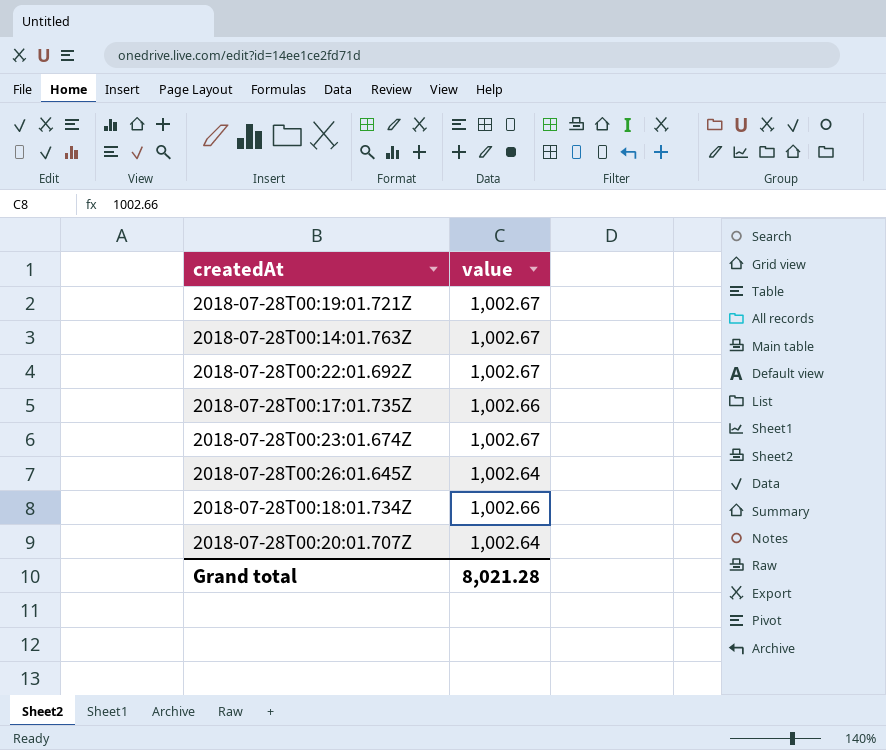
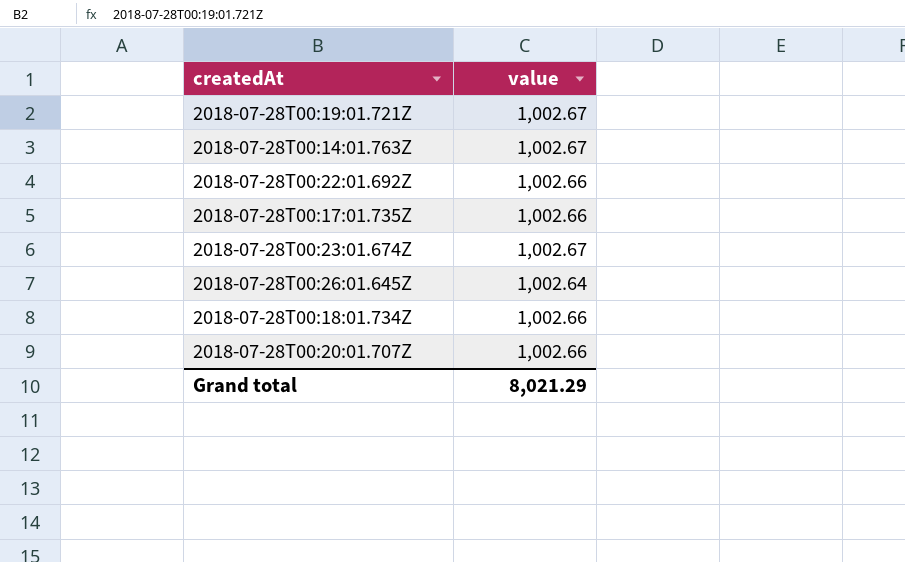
2018-07-28T00:22:01.692Z | value: 1,002.67 -> 1,002.66
2018-07-28T00:20:01.707Z | value: 1,002.64 -> 1,002.66
Grand total | value: 8,021.28 -> 8,021.29

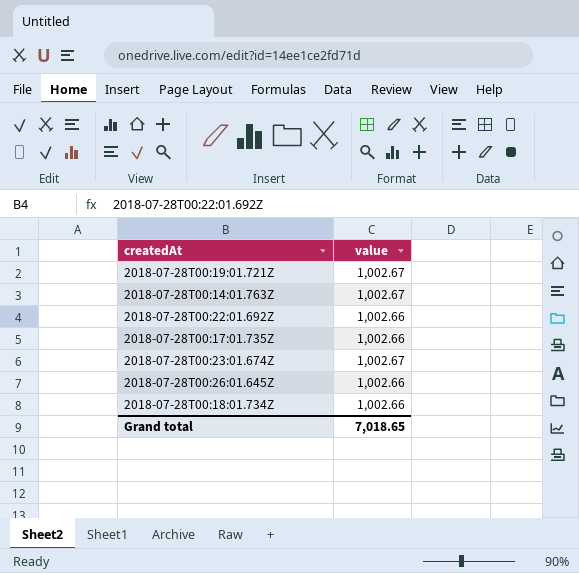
row 2018-07-28T00:20:01.707Z: 1,002.66 -> none
2018-07-28T00:26:01.645Z | value: 1,002.64 -> 1,002.66
Grand total | value: 8,021.29 -> 7,018.65

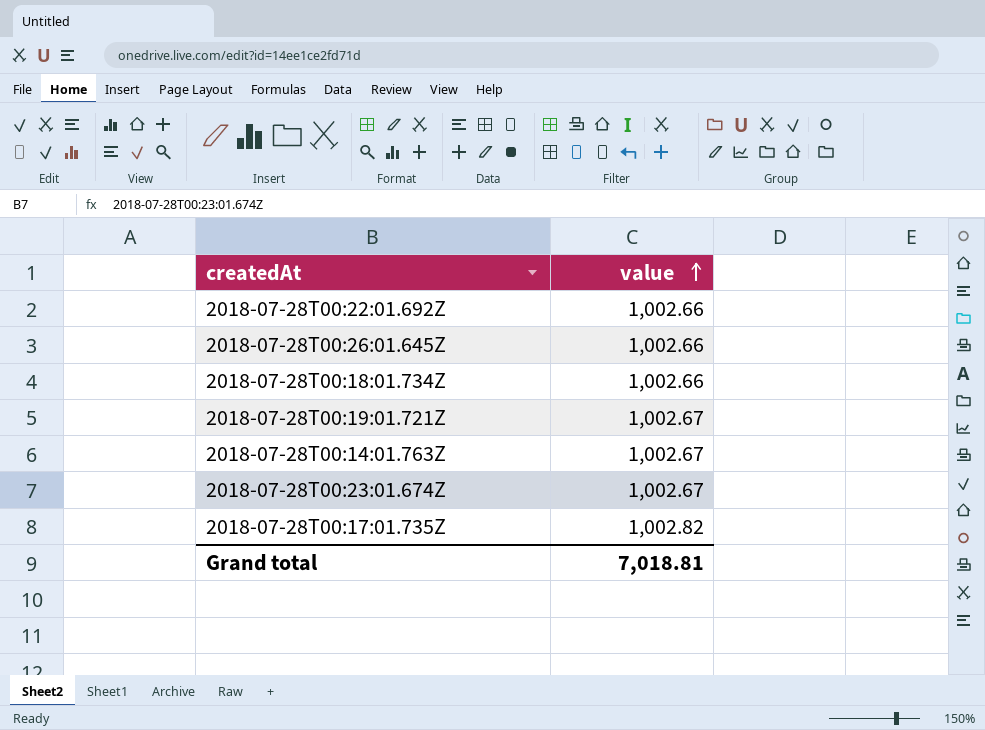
row order: none -> value ascending
2018-07-28T00:17:01.735Z | value: 1,002.66 -> 1,002.82
Grand total | value: 7,018.65 -> 7,018.81

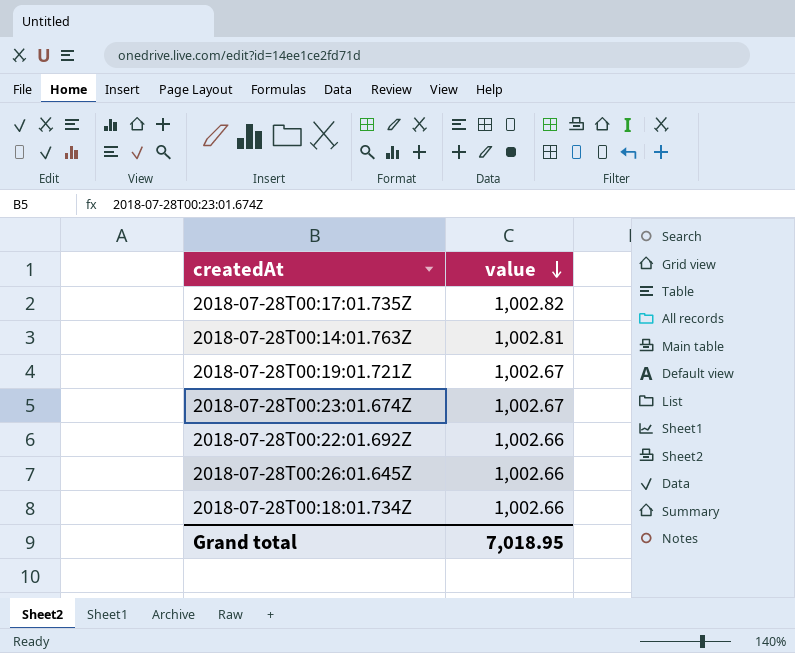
row order: value ascending -> value descending
2018-07-28T00:14:01.763Z | value: 1,002.67 -> 1,002.81
Grand total | value: 7,018.81 -> 7,018.95

